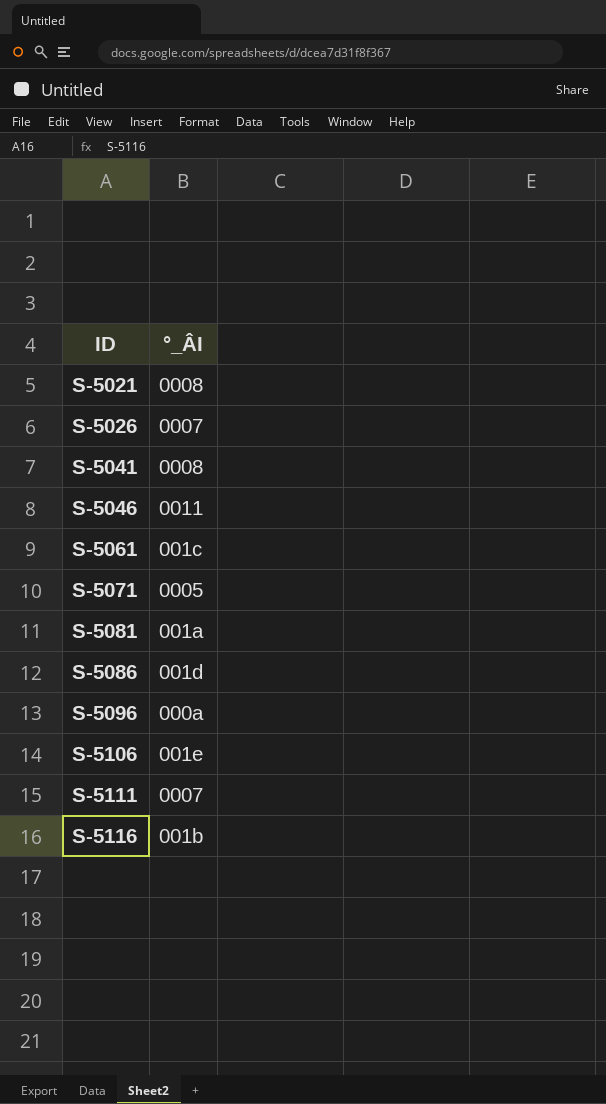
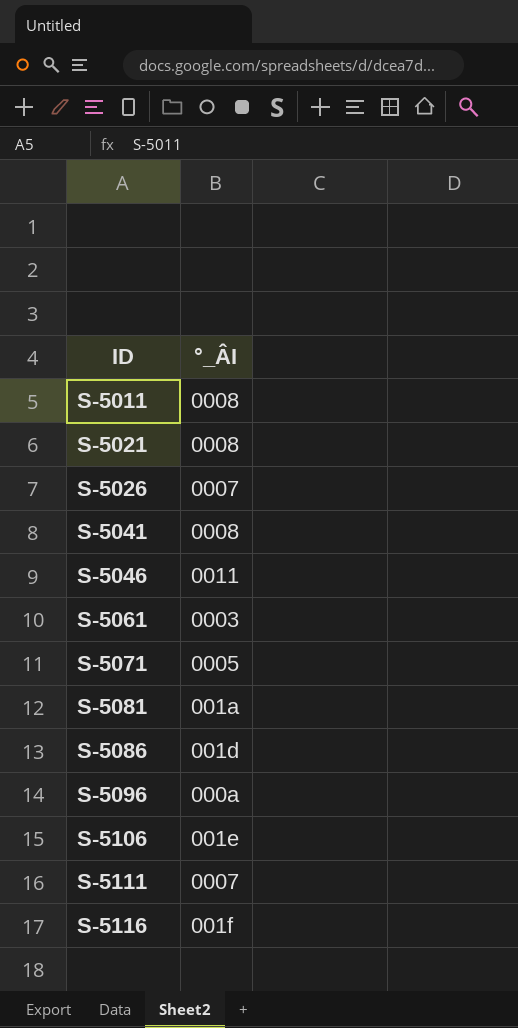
row S-5011: none -> 0008
S-5061 | °_ÂI: 001c -> 0003
S-5116 | °_ÂI: 001b -> 001f

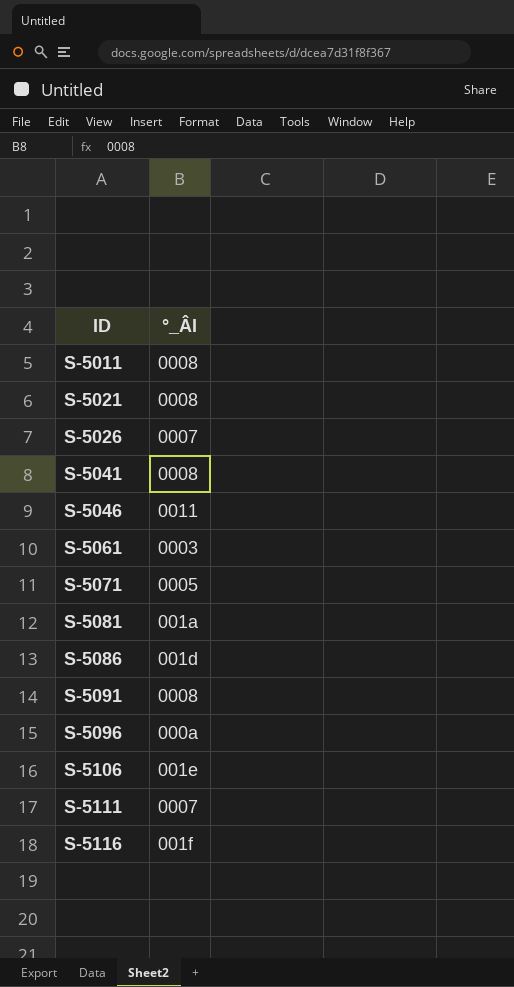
row S-5091: none -> 0008

